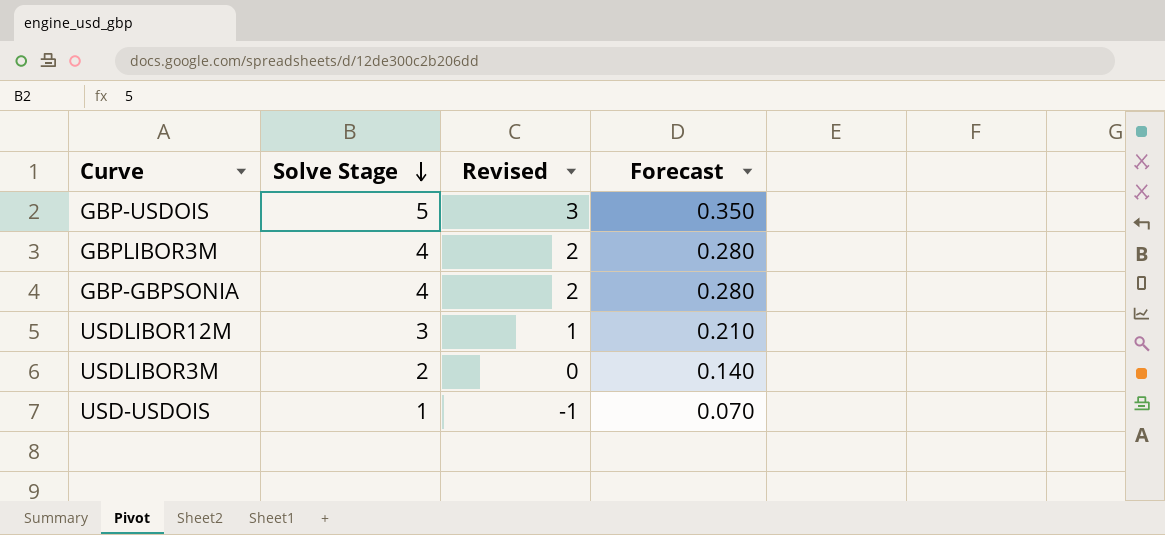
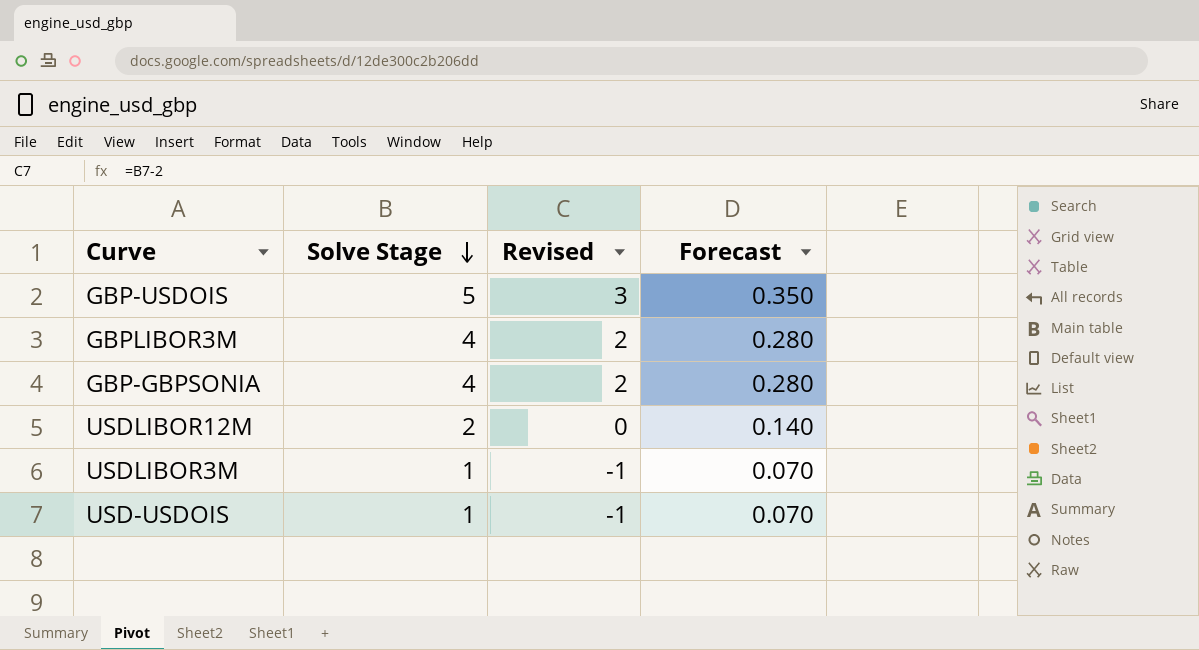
USDLIBOR12M | Solve Stage: 3 -> 2
USDLIBOR12M | Revised: 1 -> 0
USDLIBOR12M | Forecast: 0.210 -> 0.140
USDLIBOR3M | Solve Stage: 2 -> 1
USDLIBOR3M | Revised: 0 -> -1
USDLIBOR3M | Forecast: 0.140 -> 0.070

